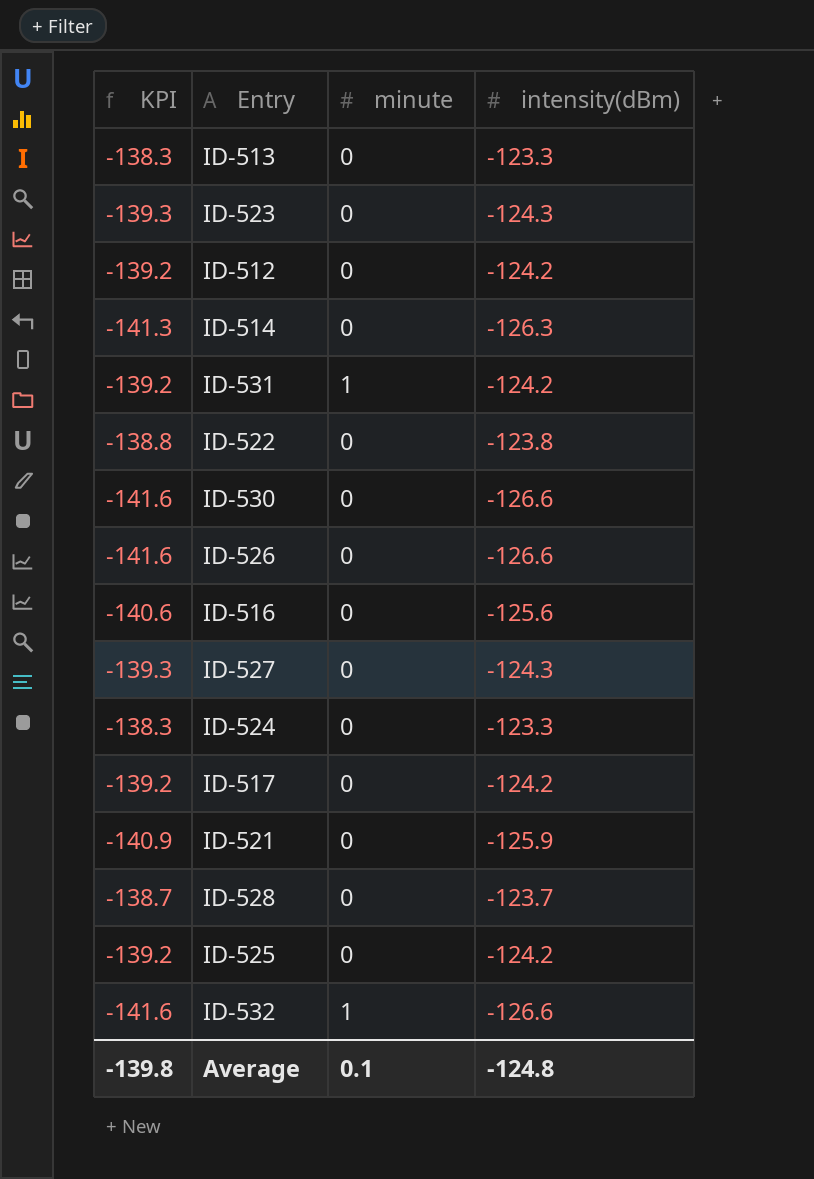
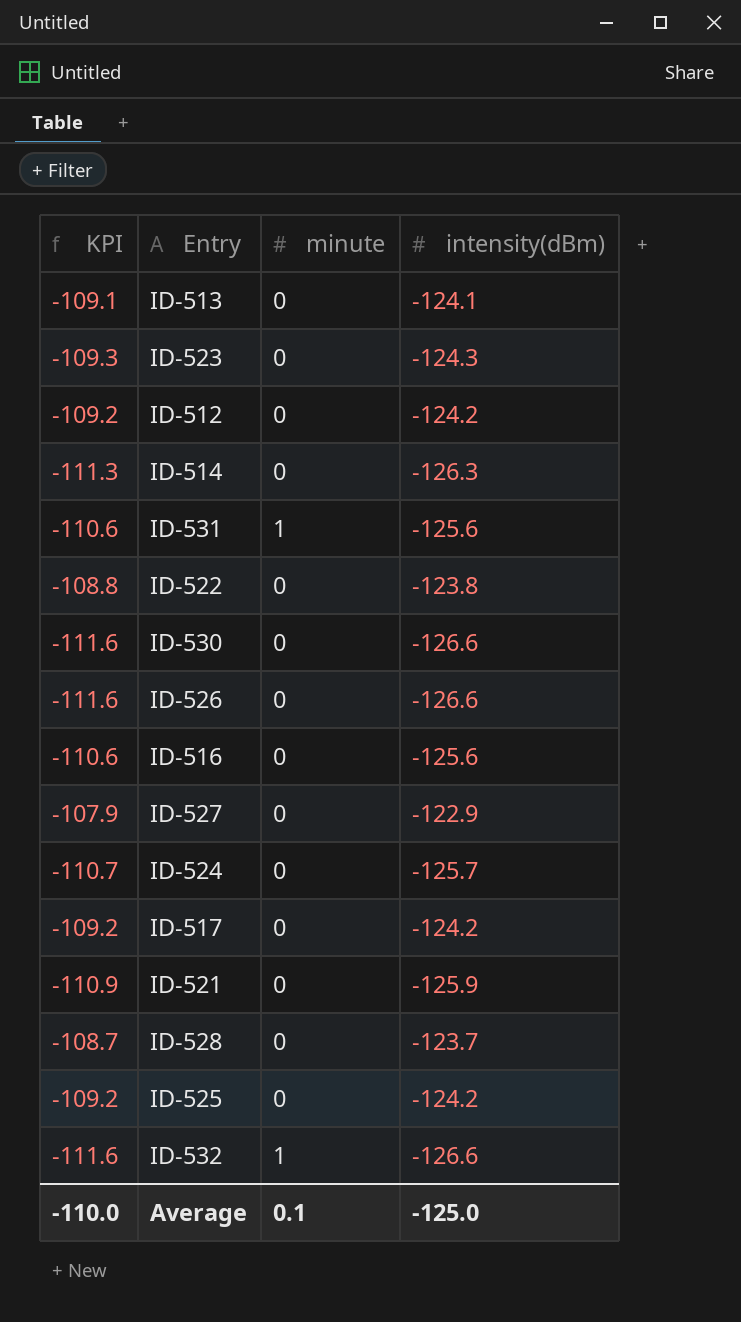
column KPI | formula: [intensity(dBm)] - 15 -> [intensity(dBm)] + 15
ID-513 | intensity(dBm): -123.3 -> -124.1
ID-531 | intensity(dBm): -124.2 -> -125.6
ID-527 | intensity(dBm): -124.3 -> -122.9
ID-524 | intensity(dBm): -123.3 -> -125.7
Average | KPI: -139.8 -> -110.0
Average | intensity(dBm): -124.8 -> -125.0

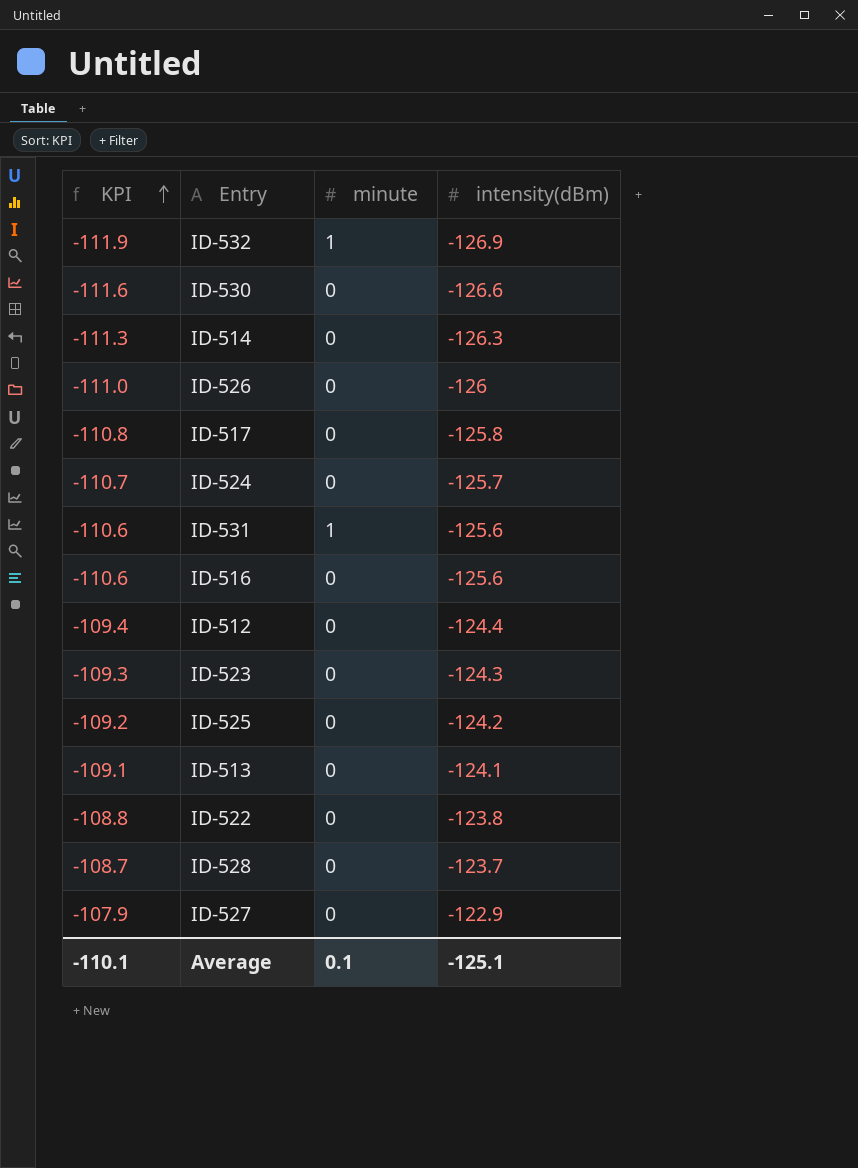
row order: none -> KPI ascending
row ID-521: -110.9 | 0 | -125.9 -> none
ID-532 | KPI: -111.6 -> -111.9
ID-532 | intensity(dBm): -126.6 -> -126.9
ID-526 | KPI: -111.6 -> -111.0
ID-526 | intensity(dBm): -126.6 -> -126
ID-517 | KPI: -109.2 -> -110.8
ID-517 | intensity(dBm): -124.2 -> -125.8
ID-512 | KPI: -109.2 -> -109.4
ID-512 | intensity(dBm): -124.2 -> -124.4
Average | KPI: -110.0 -> -110.1
Average | intensity(dBm): -125.0 -> -125.1

